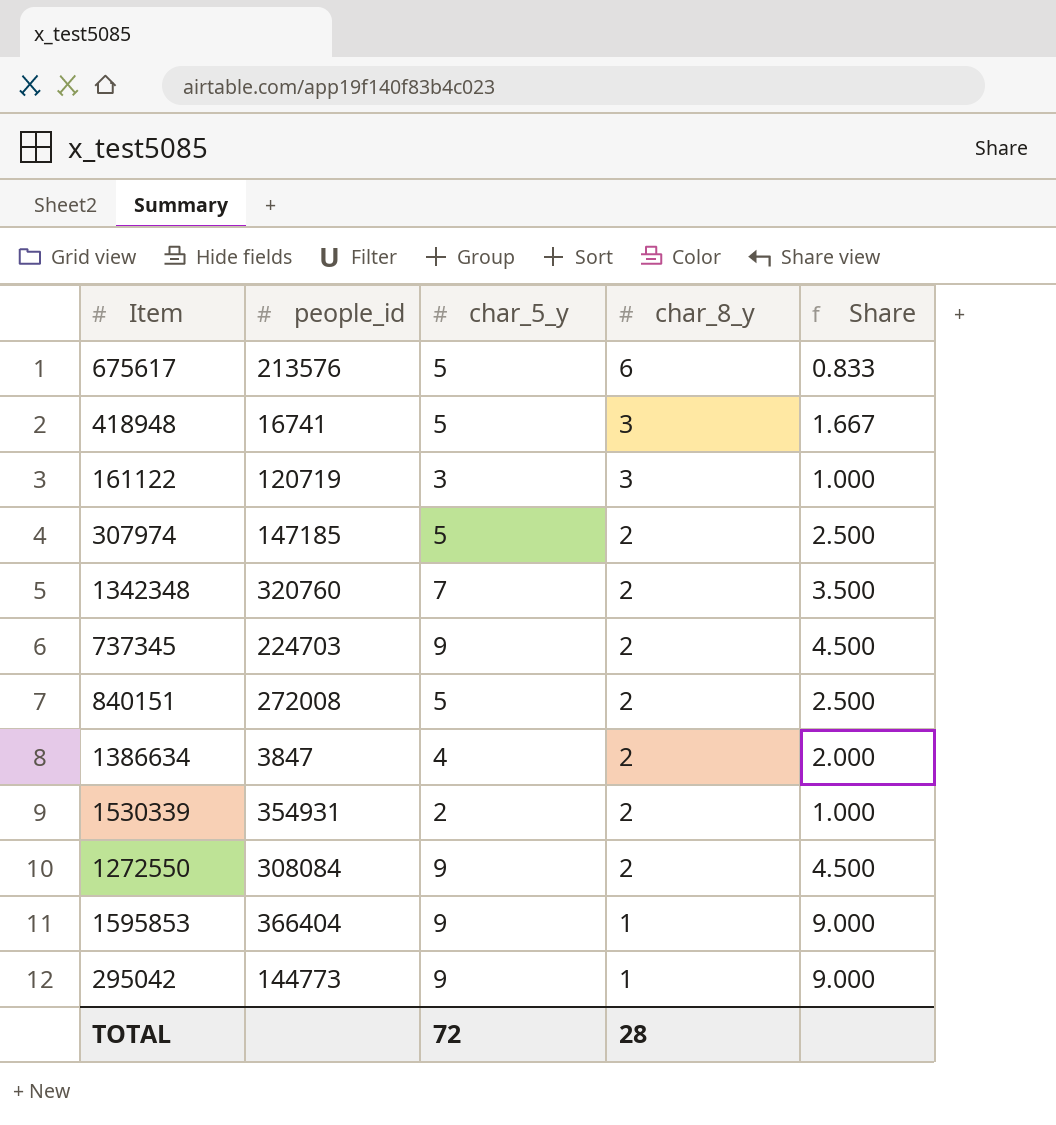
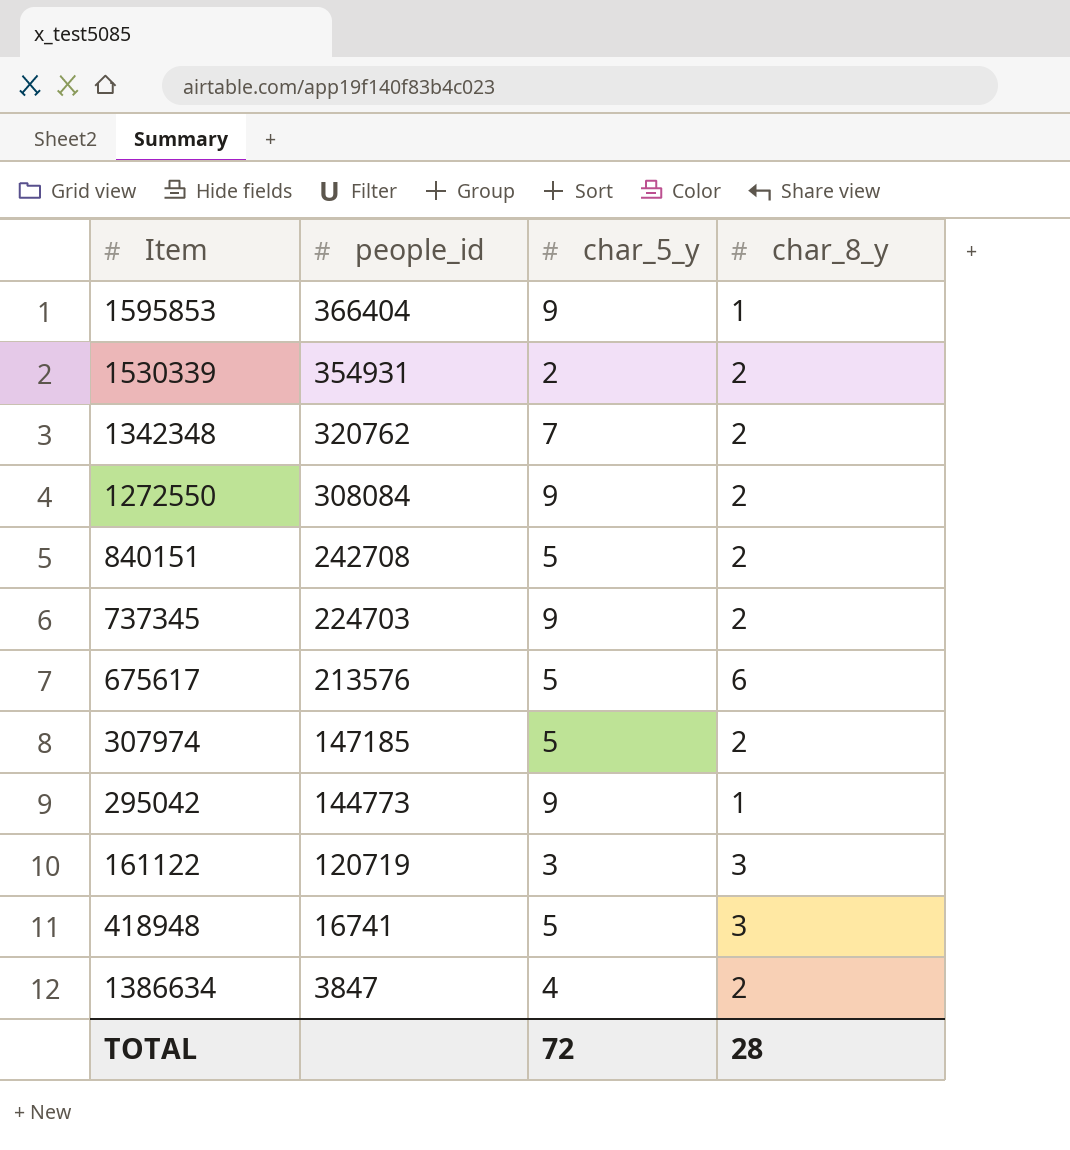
row order: char_8_y descending -> people_id descending
column Share | formula: [char_5_y] / [char_8_y] -> none
1342348 | people_id: 320760 -> 320762
840151 | people_id: 272008 -> 242708

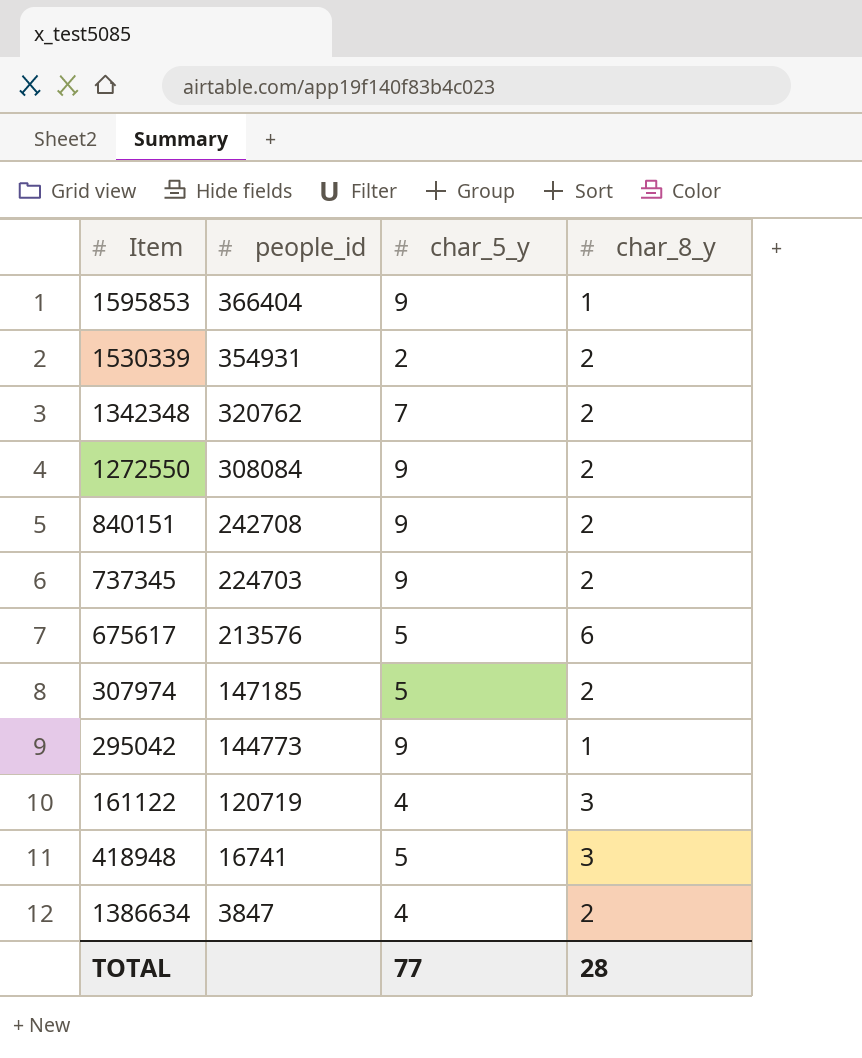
840151 | char_5_y: 5 -> 9
161122 | char_5_y: 3 -> 4
TOTAL | char_5_y: 72 -> 77

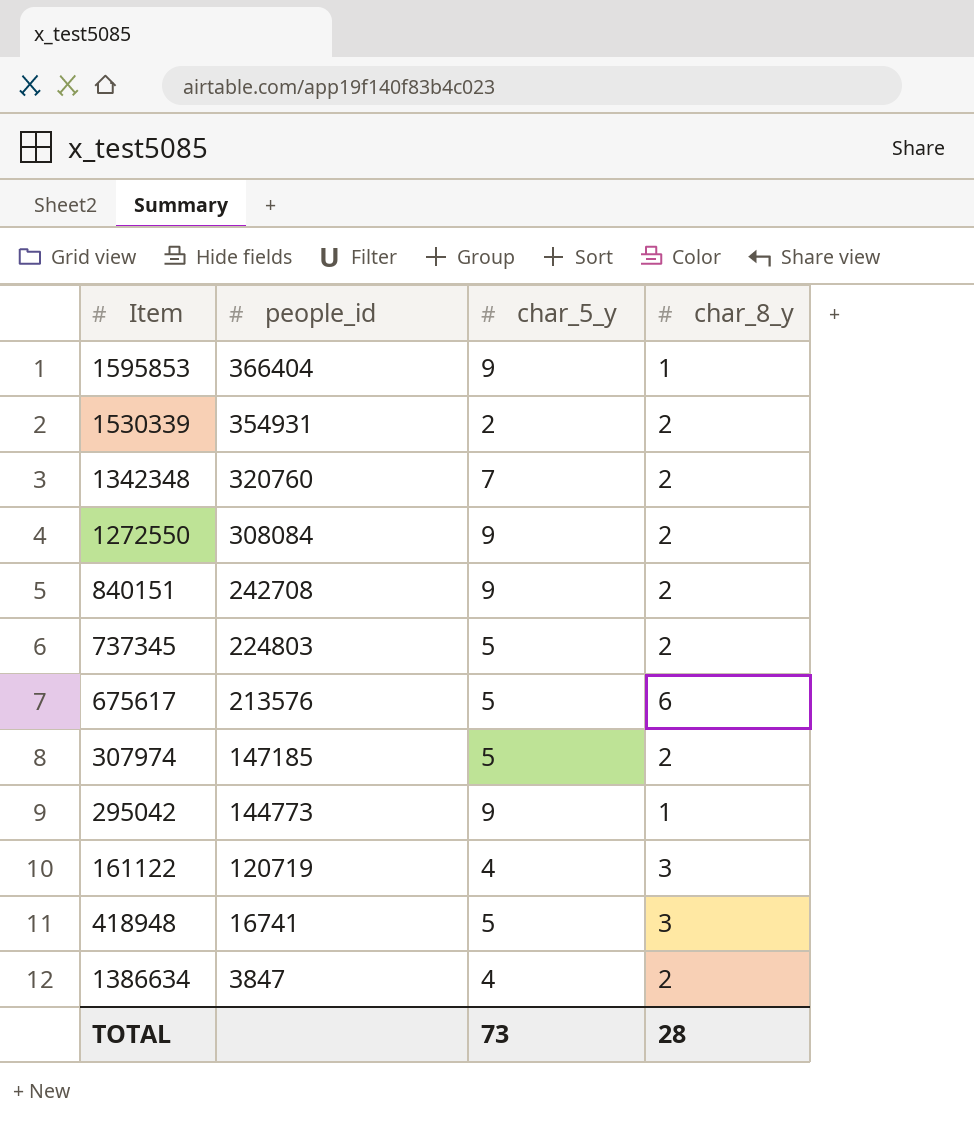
1342348 | people_id: 320762 -> 320760
737345 | people_id: 224703 -> 224803
737345 | char_5_y: 9 -> 5
TOTAL | char_5_y: 77 -> 73

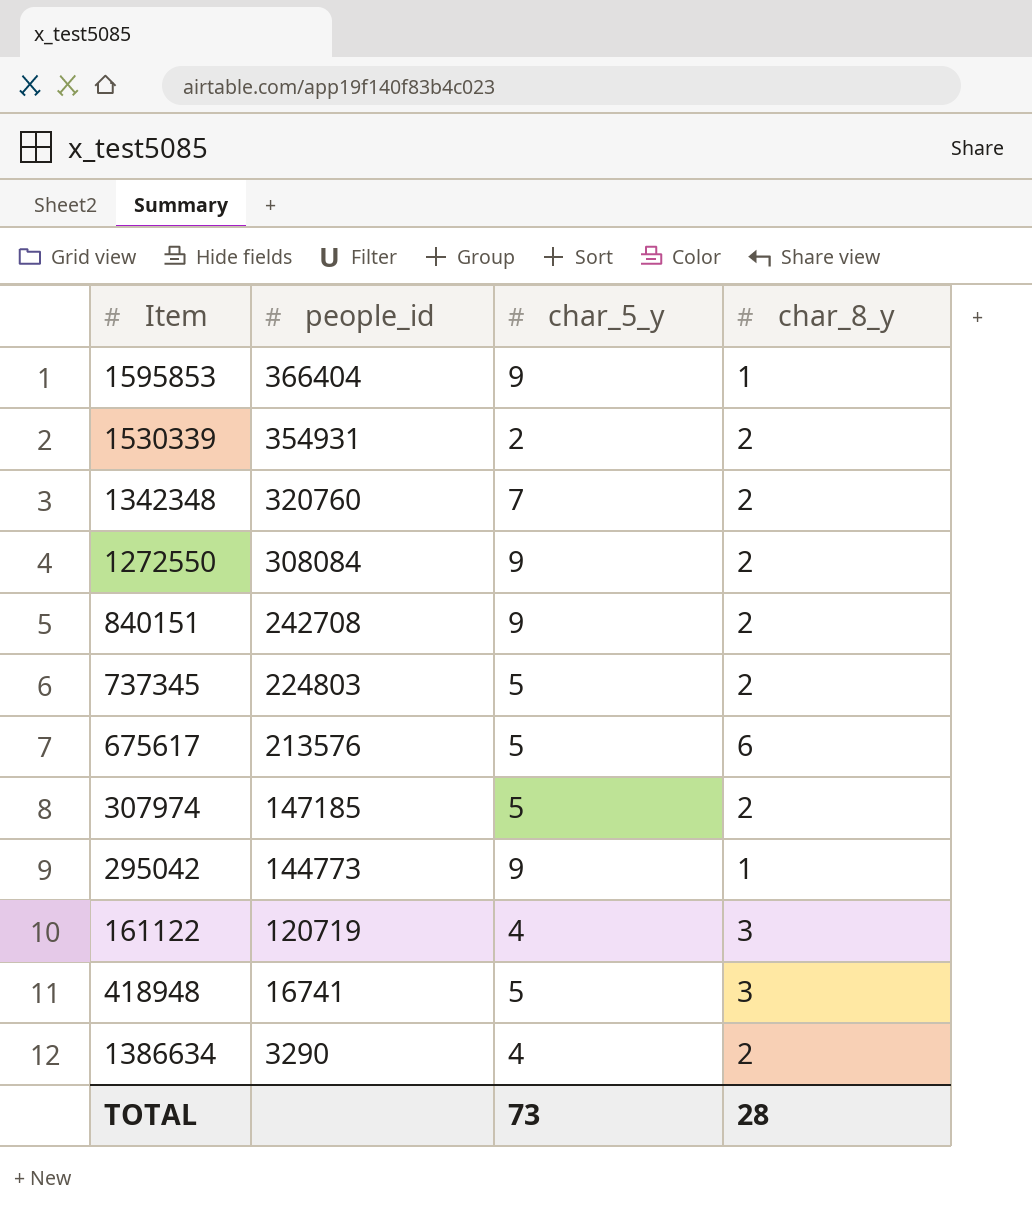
1386634 | people_id: 3847 -> 3290

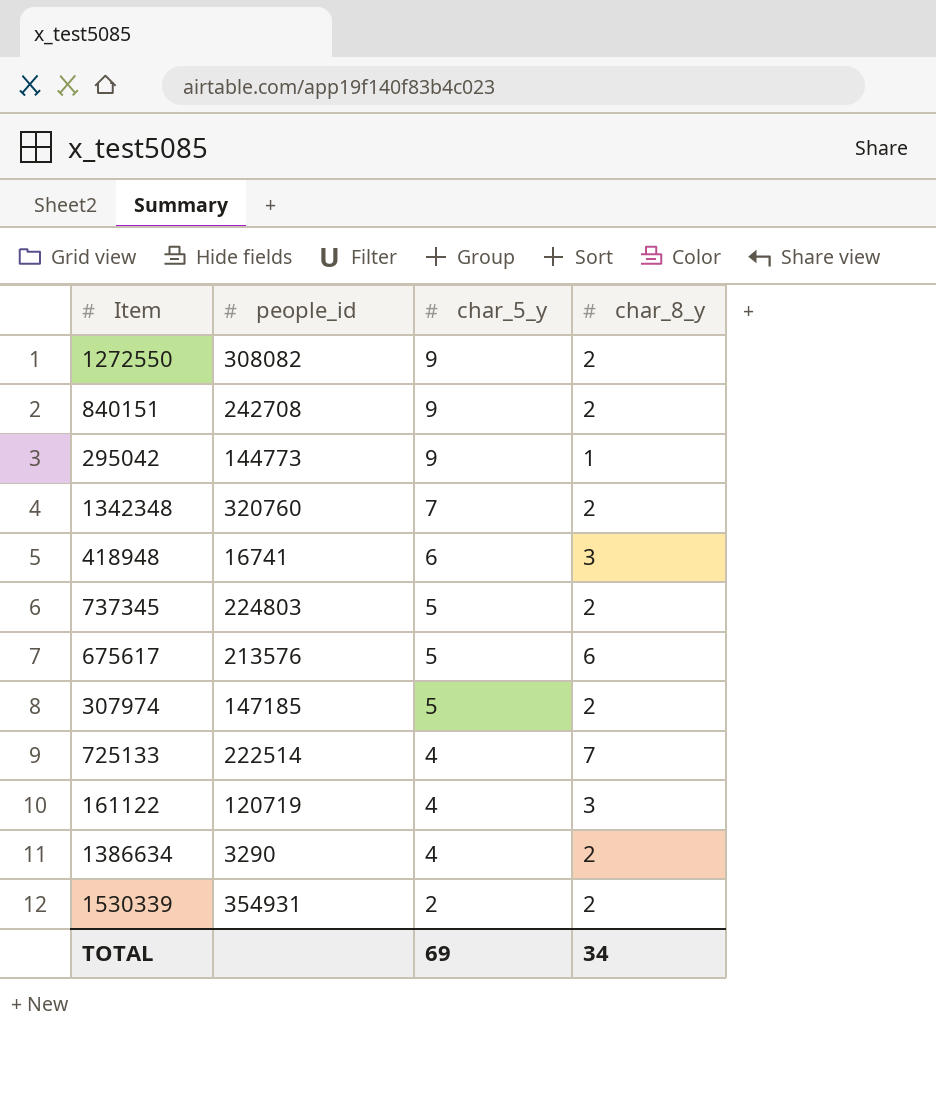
row order: people_id descending -> char_5_y descending
row 1595853: 366404 | 9 | 1 -> none
1272550 | people_id: 308084 -> 308082
418948 | char_5_y: 5 -> 6
row 725133: none -> 222514 | 4 | 7
TOTAL | char_5_y: 73 -> 69
TOTAL | char_8_y: 28 -> 34

